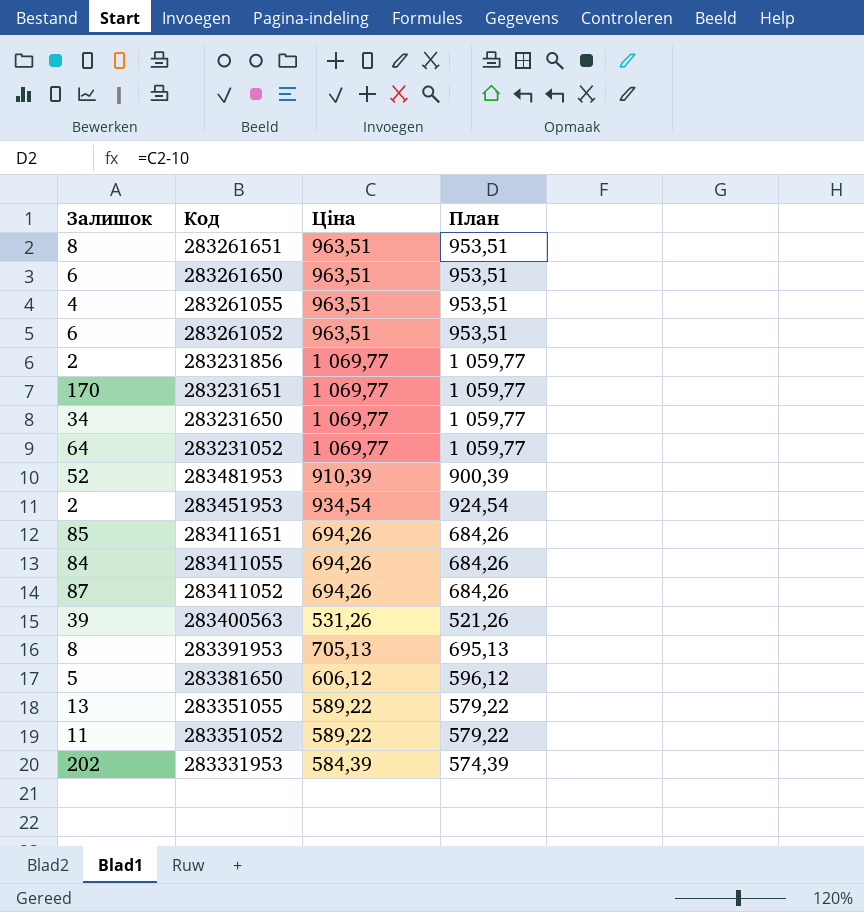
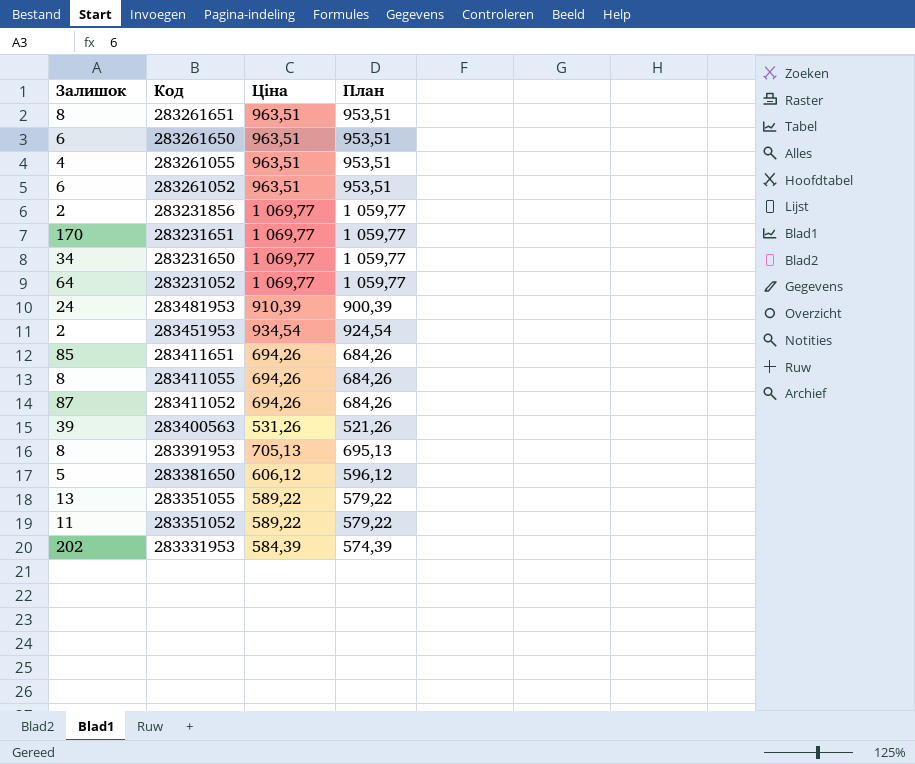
283481953 | Залишок: 52 -> 24
283411055 | Залишок: 84 -> 8

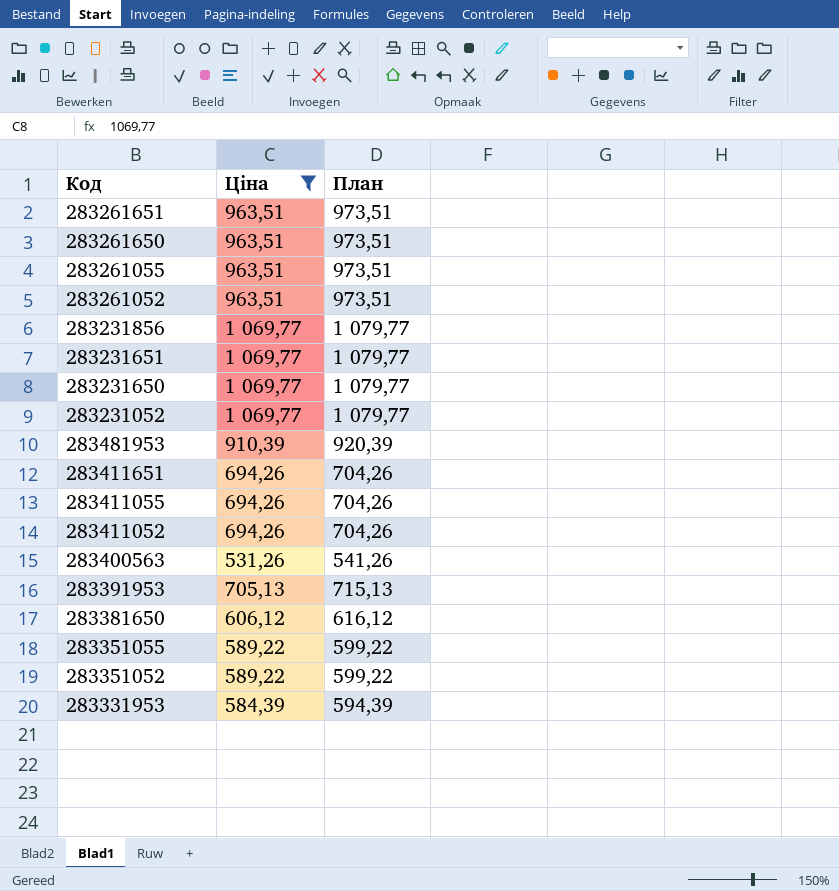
filter: none -> Ціна != 934,54
column Залишок | position: 1 -> none
column План | formula: [Ціна] - 10 -> [Ціна] + 10

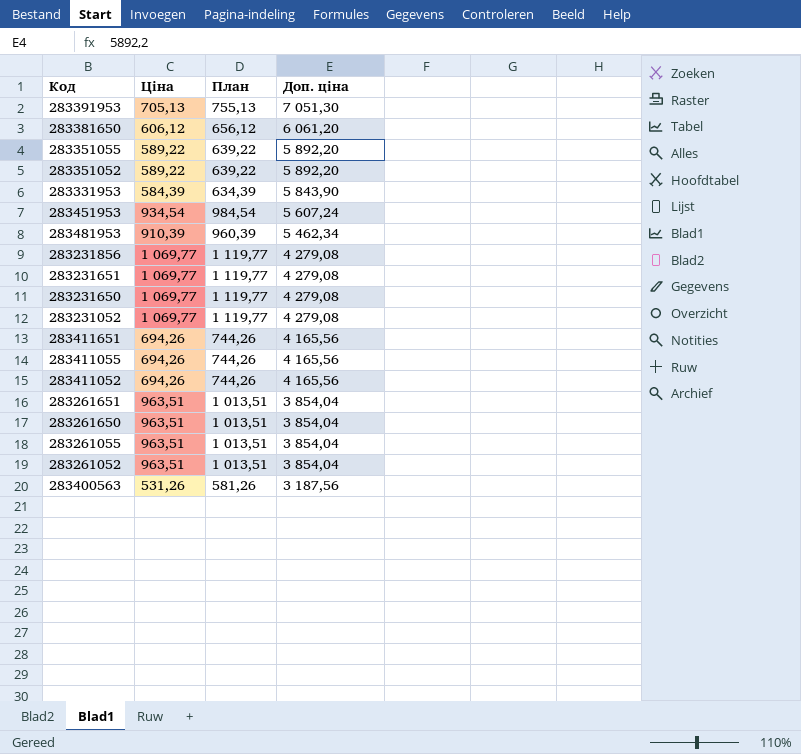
filter: Ціна != 934,54 -> none
row order: none -> Доп. ціна descending
column План | formula: [Ціна] + 10 -> [Ціна] + 50
column Доп. ціна | position: none -> 4

